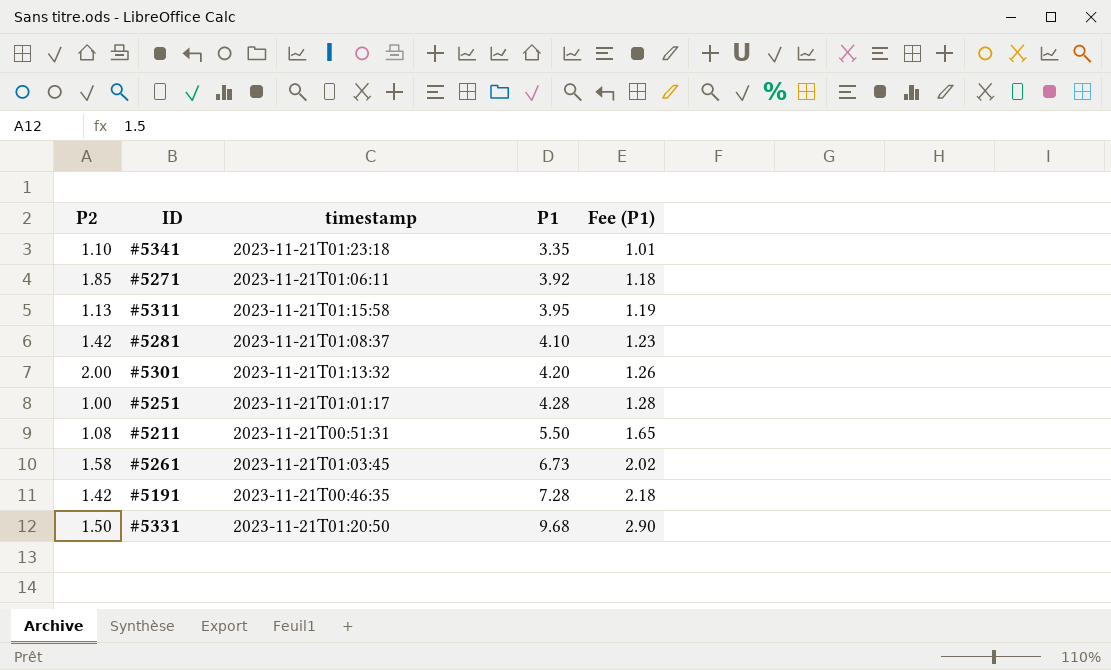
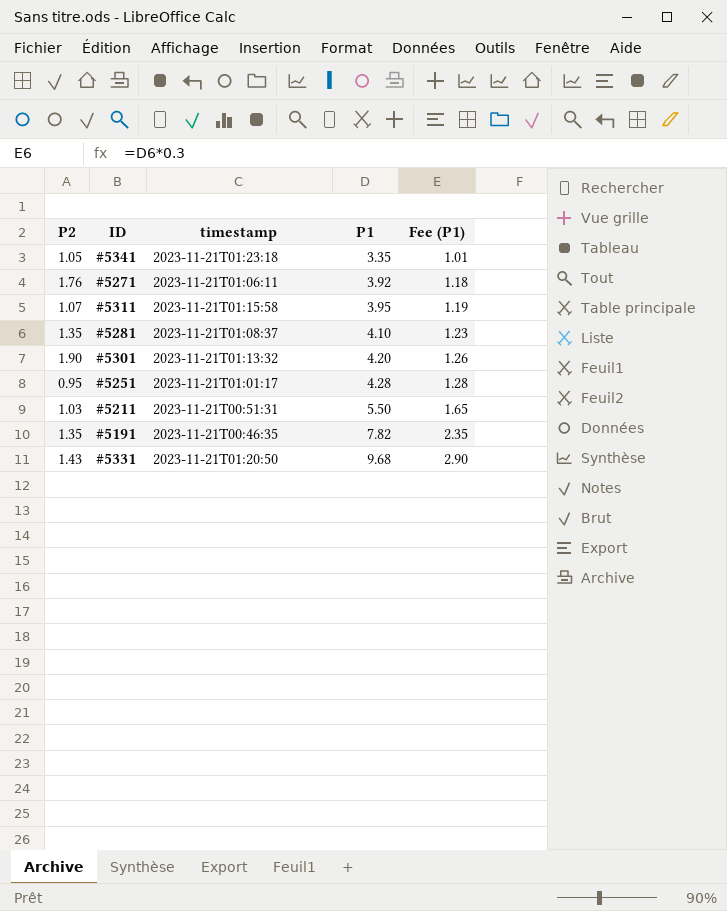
row #5261: 1.58 | 2023-11-21T01:03:45 | 6.73 | 2.02 -> none
#5341 | P2: 1.10 -> 1.05
#5271 | P2: 1.85 -> 1.76
#5311 | P2: 1.13 -> 1.07
#5281 | P2: 1.42 -> 1.35
#5301 | P2: 2.00 -> 1.90
#5251 | P2: 1.00 -> 0.95
#5211 | P2: 1.08 -> 1.03
#5191 | P2: 1.42 -> 1.35
#5191 | P1: 7.28 -> 7.82
#5191 | Fee (P1): 2.18 -> 2.35
#5331 | P2: 1.50 -> 1.43

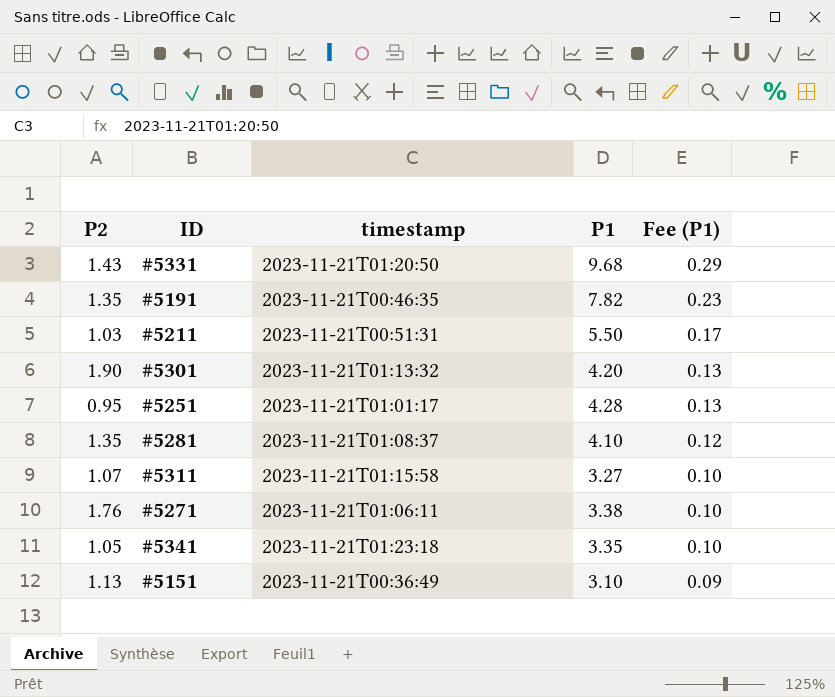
row order: P1 ascending -> Fee (P1) descending
column Fee (P1) | formula: [P1] * 0.3 -> [P1] * 0.03
#5311 | P1: 3.95 -> 3.27
#5271 | P1: 3.92 -> 3.38
row #5151: none -> 1.13 | 2023-11-21T00:36:49 | 3.10 | 0.09

